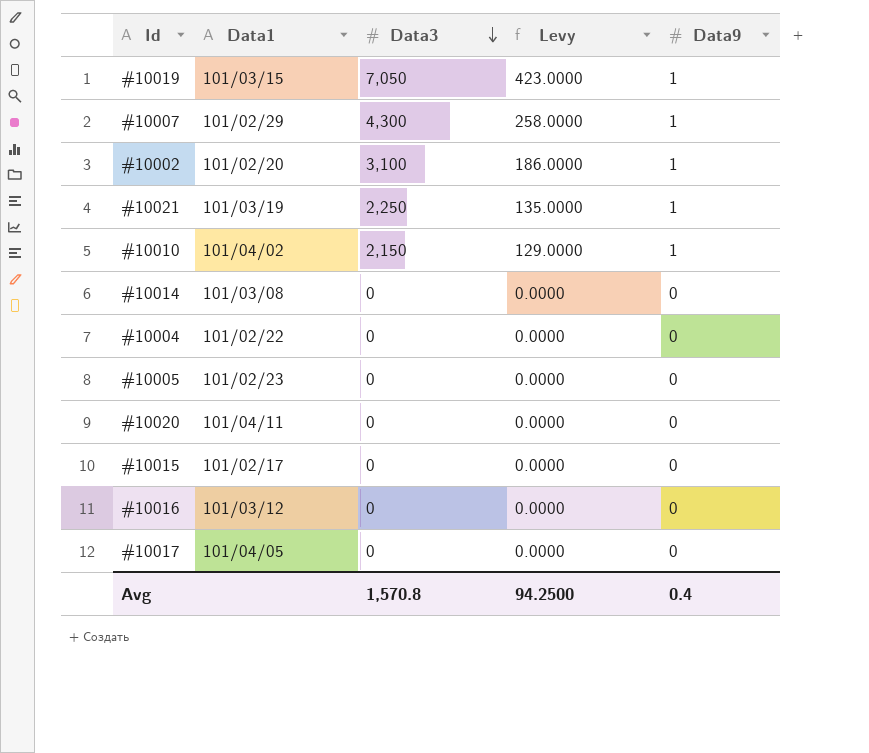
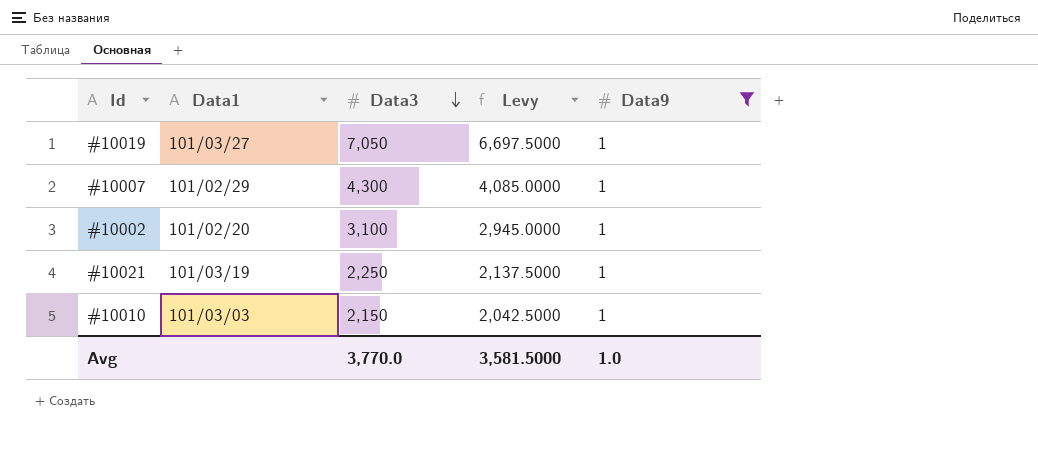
filter: none -> Data9 = 1
column Levy | formula: [Data3] * 0.06 -> [Data3] * 0.95
#10019 | Data1: 101/03/15 -> 101/03/27
#10010 | Data1: 101/04/02 -> 101/03/03
Avg | Data3: 1,570.8 -> 3,770.0
Avg | Levy: 94.2500 -> 3,581.5000
Avg | Data9: 0.4 -> 1.0

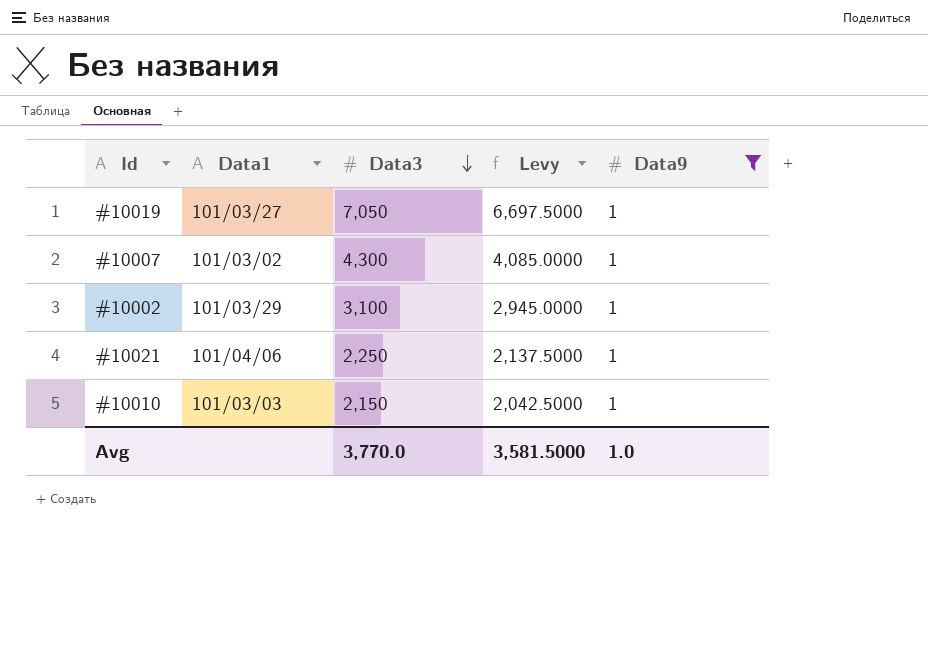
#10007 | Data1: 101/02/29 -> 101/03/02
#10002 | Data1: 101/02/20 -> 101/03/29
#10021 | Data1: 101/03/19 -> 101/04/06

